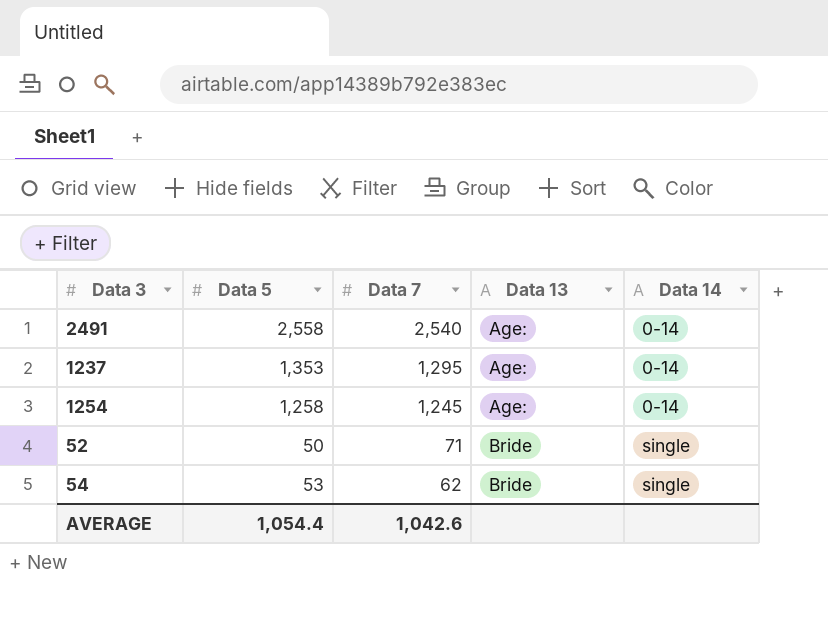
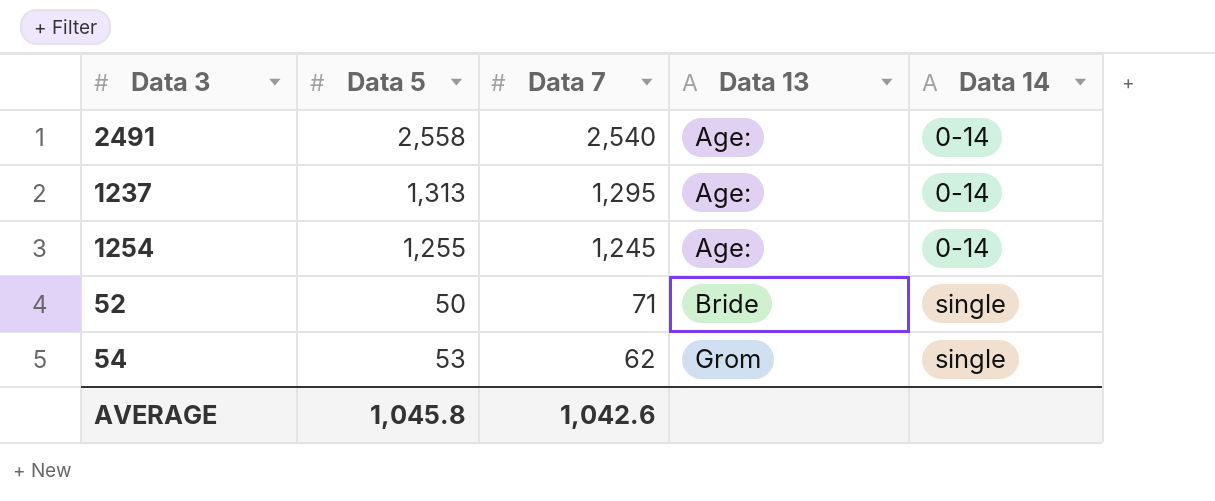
1237 | Data 5: 1,353 -> 1,313
1254 | Data 5: 1,258 -> 1,255
54 | Data 13: Bride -> Grom
AVERAGE | Data 5: 1,054.4 -> 1,045.8

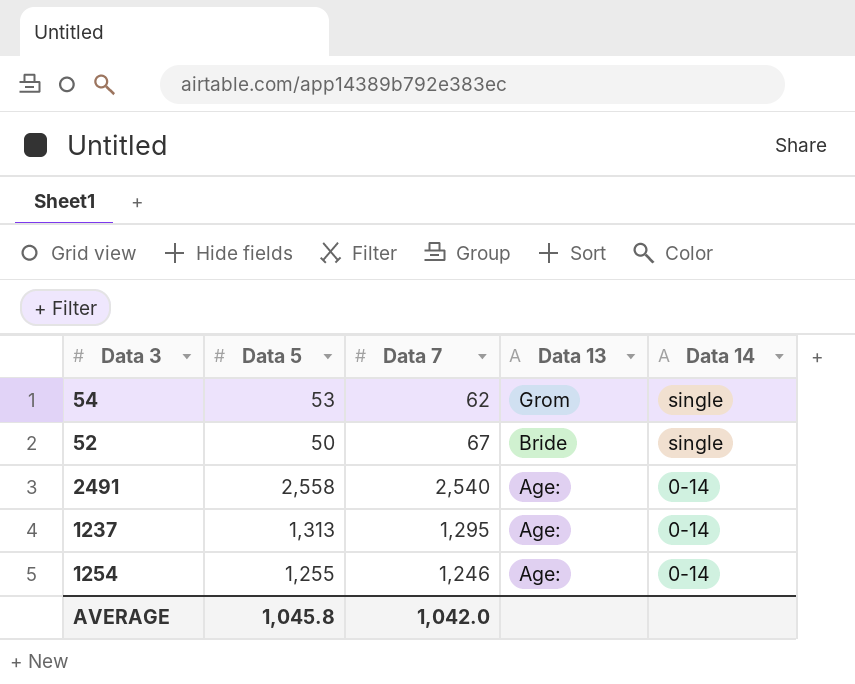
row order: Data 7 descending -> Data 13 descending
52 | Data 7: 71 -> 67
1254 | Data 7: 1,245 -> 1,246
AVERAGE | Data 7: 1,042.6 -> 1,042.0

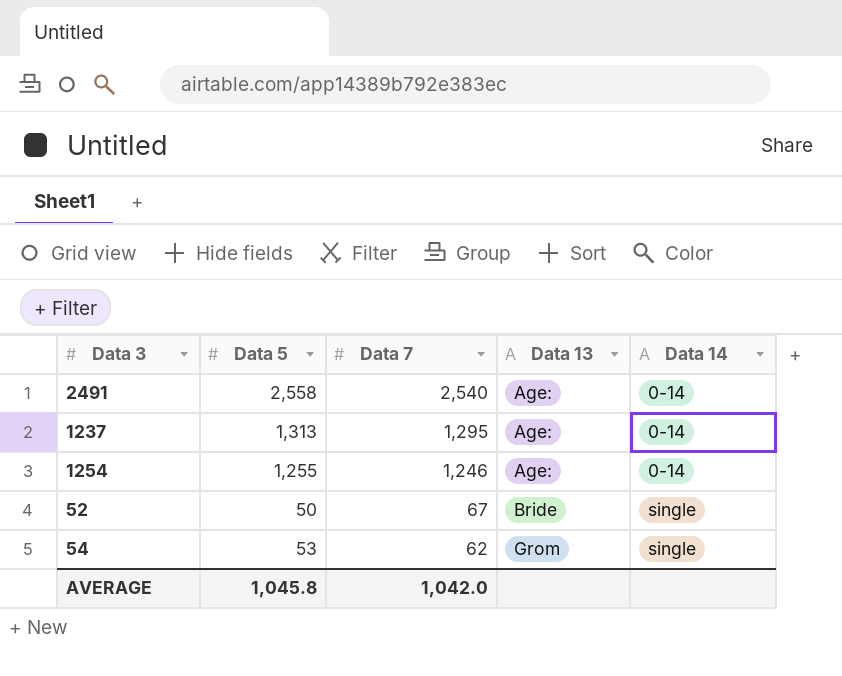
row order: Data 13 descending -> Data 7 descending

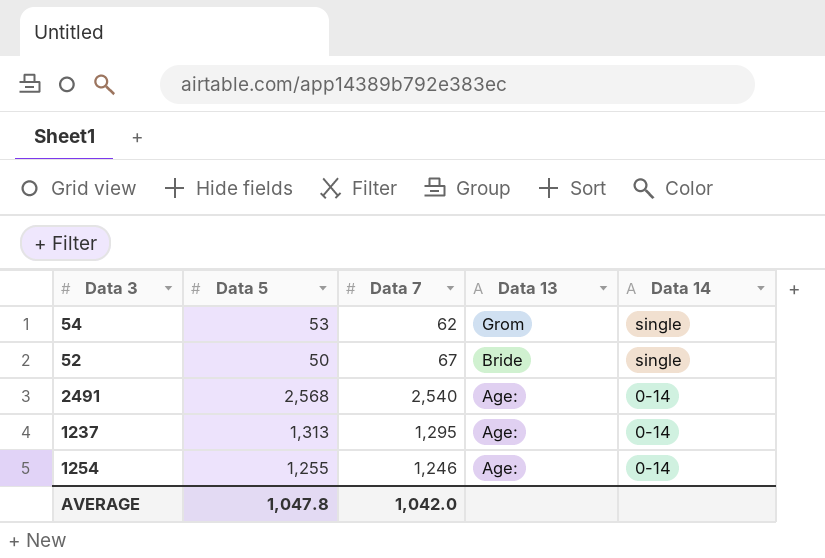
row order: Data 7 descending -> Data 13 descending
2491 | Data 5: 2,558 -> 2,568
AVERAGE | Data 5: 1,045.8 -> 1,047.8

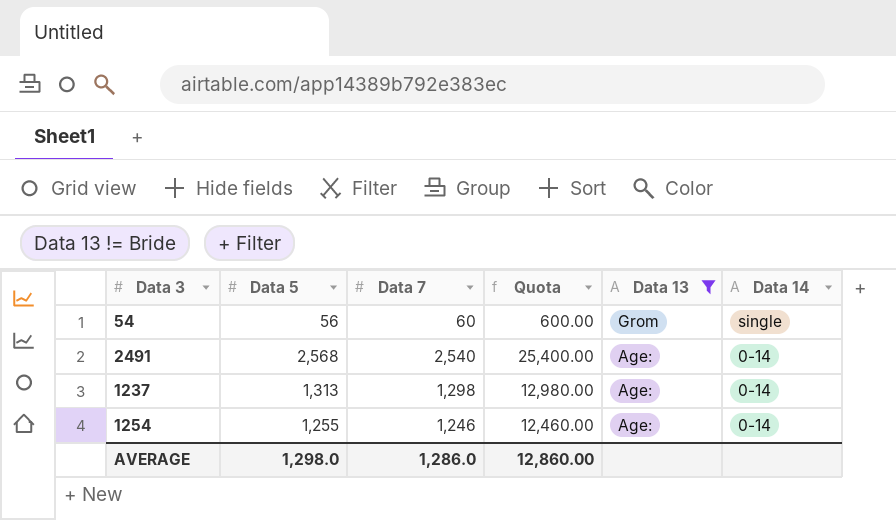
filter: none -> Data 13 != Bride
column Quota | formula: none -> [Data 7] * 10
54 | Data 5: 53 -> 56
54 | Data 7: 62 -> 60
1237 | Data 7: 1,295 -> 1,298
AVERAGE | Data 5: 1,047.8 -> 1,298.0
AVERAGE | Data 7: 1,042.0 -> 1,286.0

